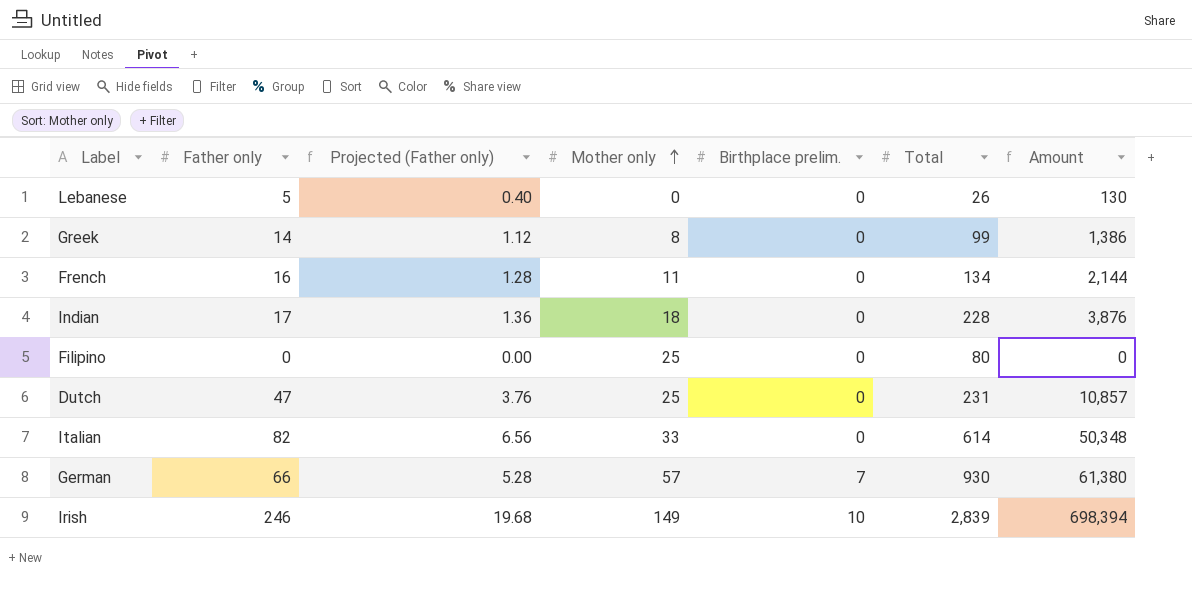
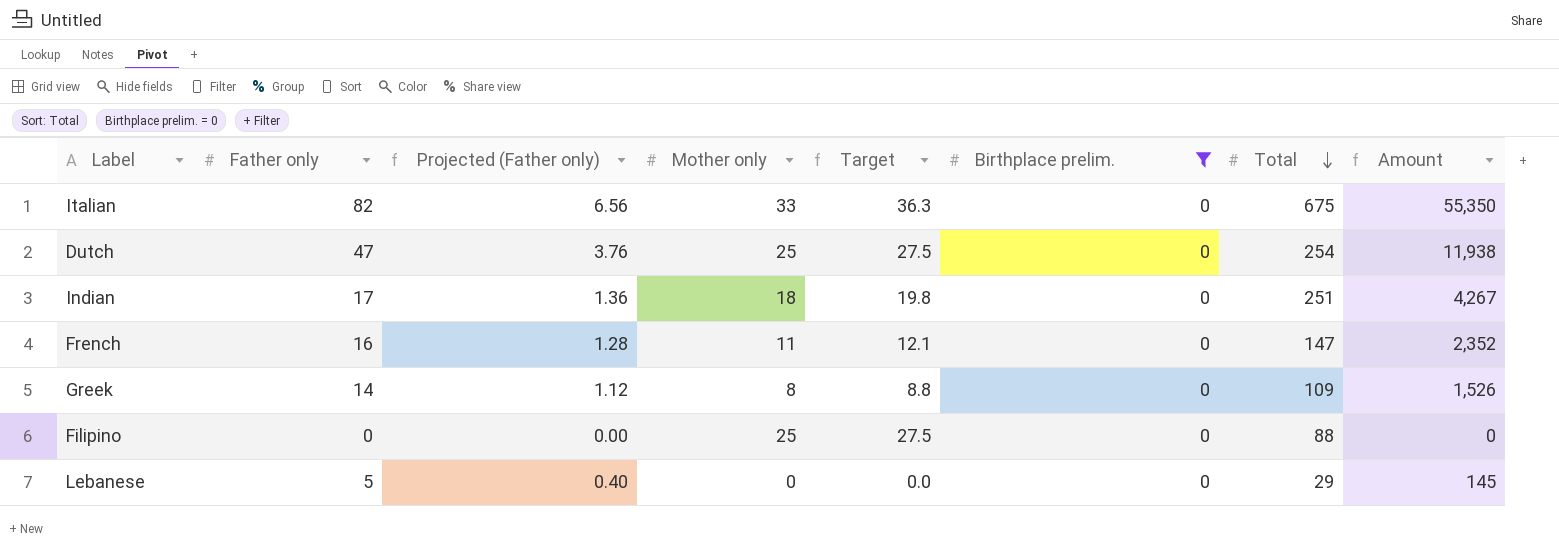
filter: none -> Birthplace prelim. = 0
row order: Mother only ascending -> Total descending
column Target | formula: none -> [Mother only] * 1.1
Italian | Total: 614 -> 675
Italian | Amount: 50,348 -> 55,350
Dutch | Total: 231 -> 254
Dutch | Amount: 10,857 -> 11,938
Indian | Total: 228 -> 251
Indian | Amount: 3,876 -> 4,267
French | Total: 134 -> 147
French | Amount: 2,144 -> 2,352
Greek | Total: 99 -> 109
Greek | Amount: 1,386 -> 1,526
Filipino | Total: 80 -> 88
Lebanese | Total: 26 -> 29
Lebanese | Amount: 130 -> 145

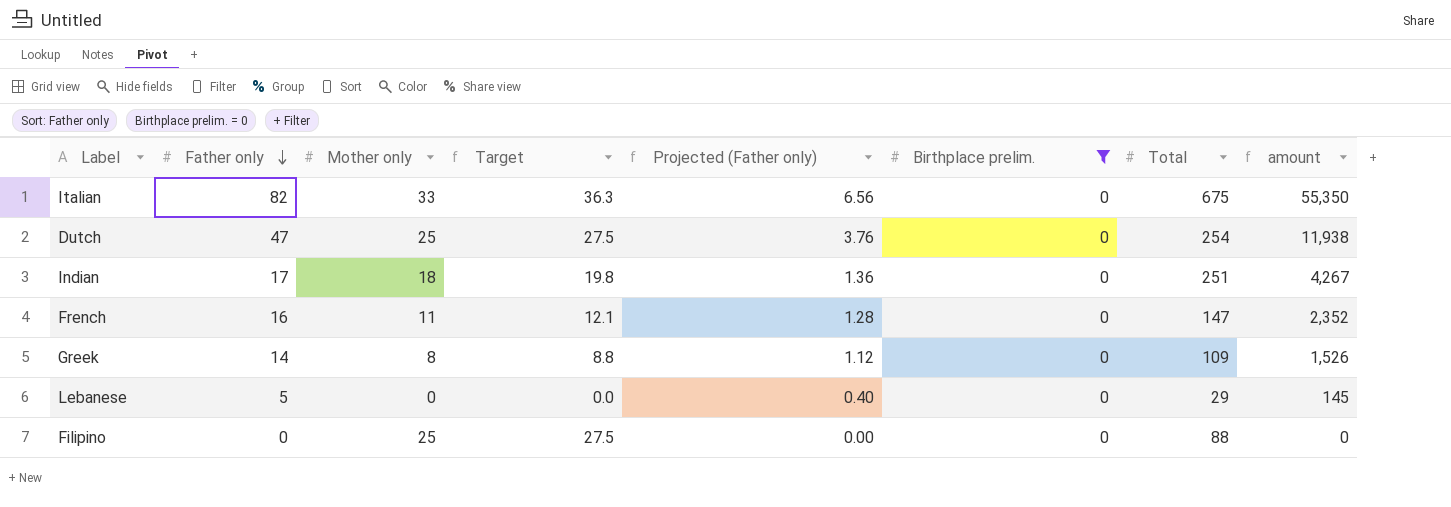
row order: Total descending -> Father only descending
column Projected (Father only) | position: 3 -> 5
column name: Amount -> amount

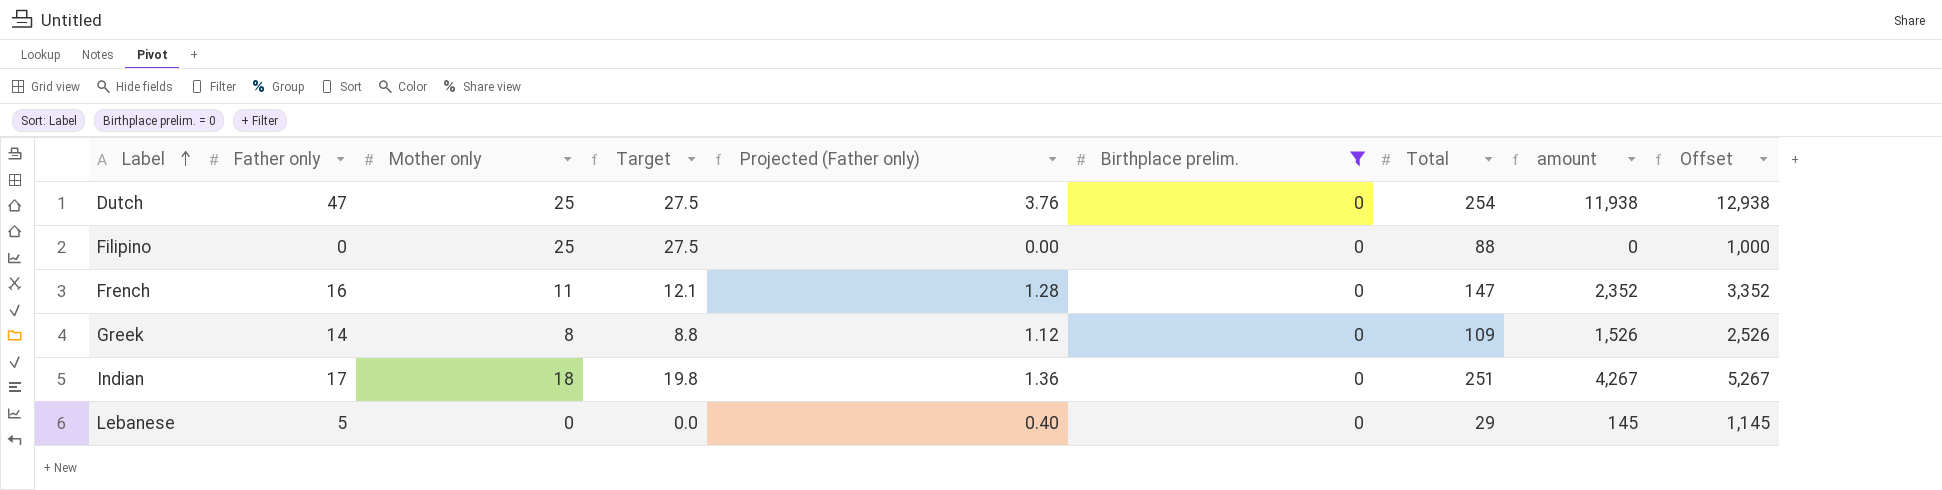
row order: Father only descending -> Label ascending
column Offset | formula: none -> [amount] + 1000
row Italian: 82 | 33 | 36.3 | 6.56 | 0 | 675 | 55,350 -> none

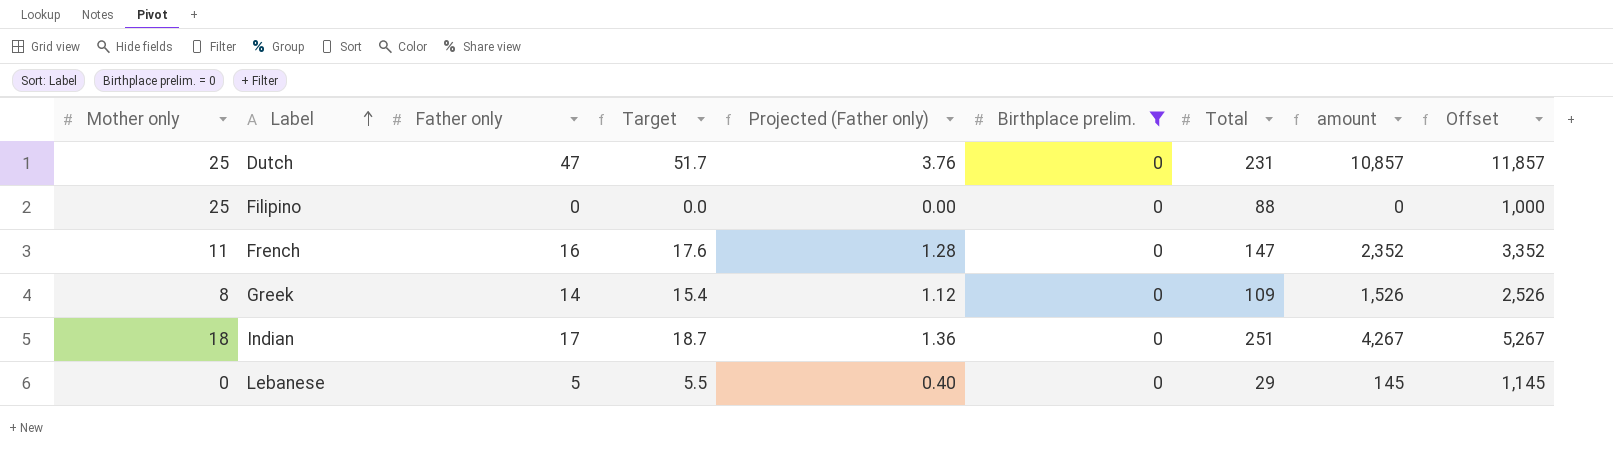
column Mother only | position: 3 -> 1
column Target | formula: [Mother only] * 1.1 -> [Father only] * 1.1
Dutch | Total: 254 -> 231
Dutch | amount: 11,938 -> 10,857
Dutch | Offset: 12,938 -> 11,857

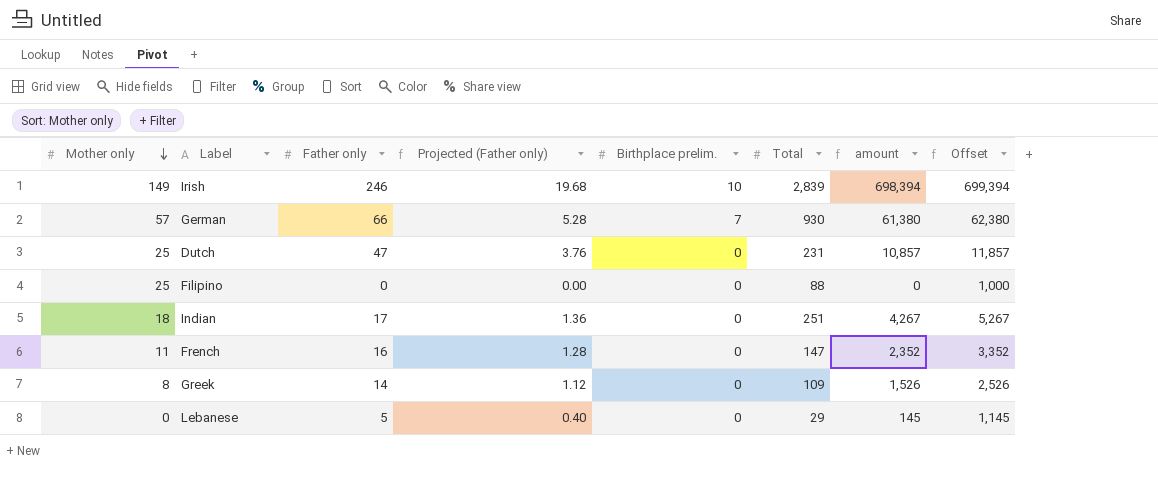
filter: Birthplace prelim. = 0 -> none
row order: Label ascending -> Mother only descending
column Target | formula: [Father only] * 1.1 -> none

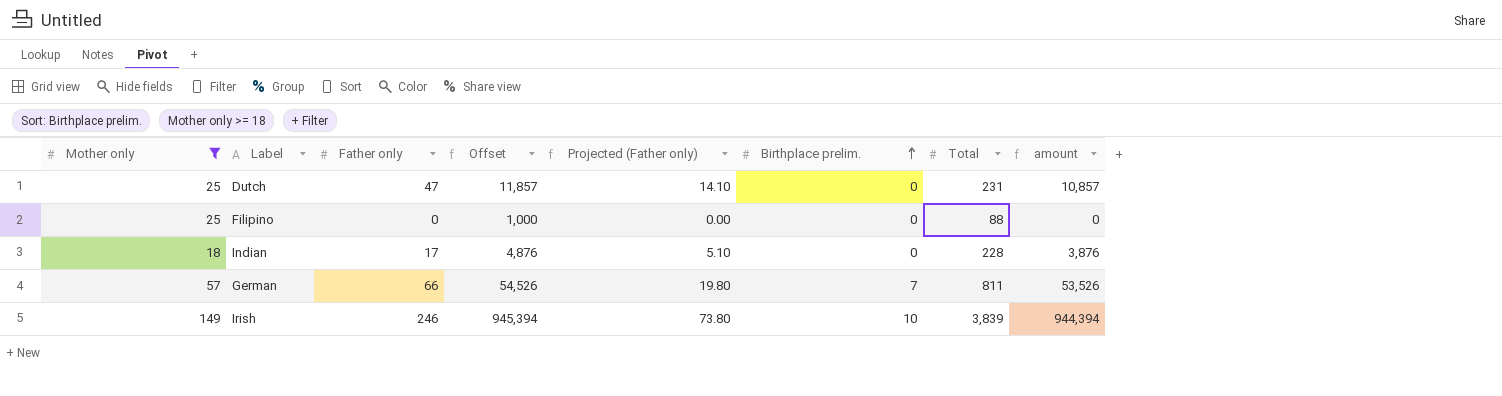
filter: none -> Mother only >= 18
row order: Mother only descending -> Birthplace prelim. ascending
column Offset | position: 8 -> 4
column Projected (Father only) | formula: [Father only] * 0.08 -> [Father only] * 0.3
Indian | Offset: 5,267 -> 4,876
Indian | Total: 251 -> 228
Indian | amount: 4,267 -> 3,876
German | Offset: 62,380 -> 54,526
German | Total: 930 -> 811
German | amount: 61,380 -> 53,526
Irish | Offset: 699,394 -> 945,394
Irish | Total: 2,839 -> 3,839
Irish | amount: 698,394 -> 944,394

